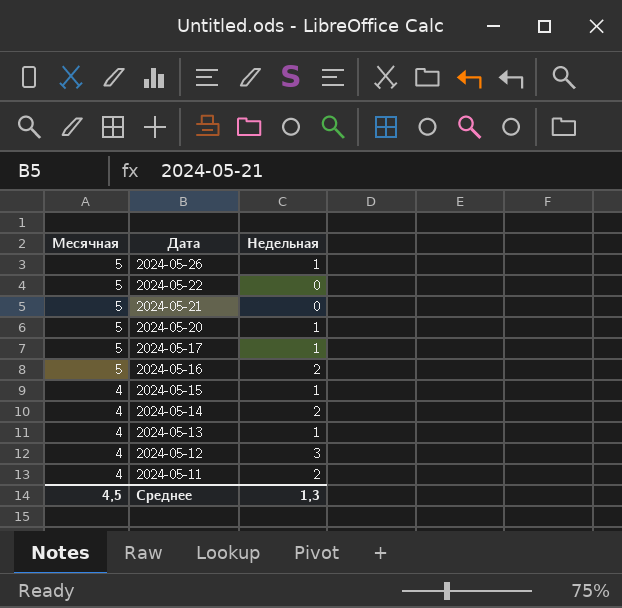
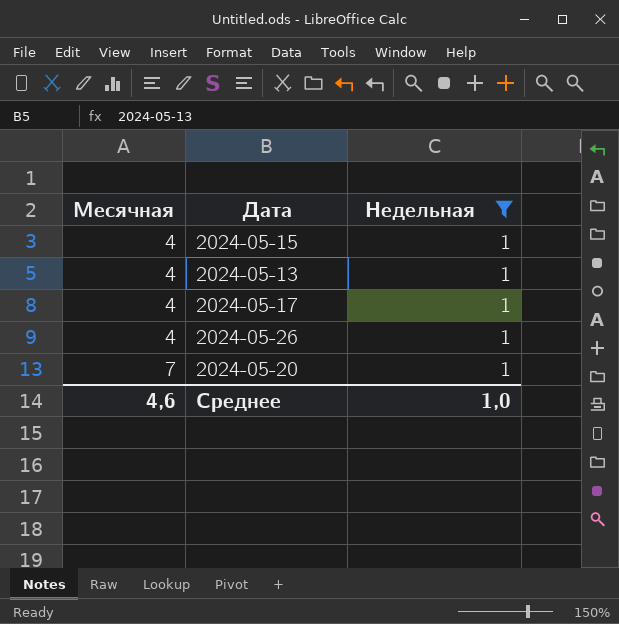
filter: none -> Недельная = 1
row order: Месячная descending -> Месячная ascending
2024-05-17 | Месячная: 5 -> 4
2024-05-26 | Месячная: 5 -> 4
2024-05-20 | Месячная: 5 -> 7
Среднее | Месячная: 4,5 -> 4,6
Среднее | Недельная: 1,3 -> 1,0

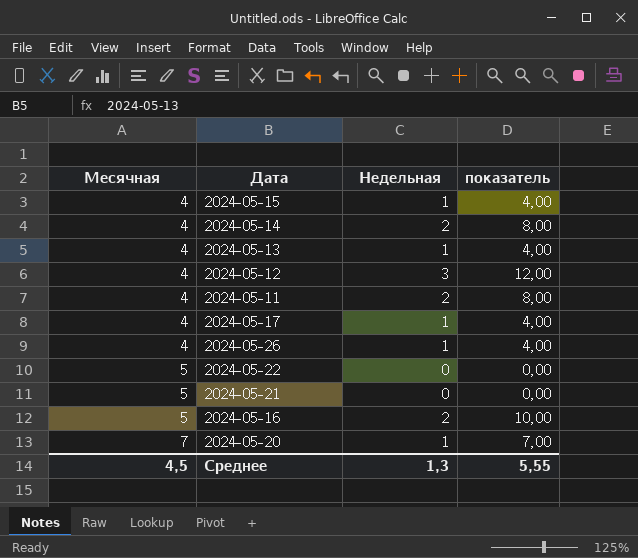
filter: Недельная = 1 -> none
column показатель | formula: none -> [Месячная] * [Недельная]
Среднее | Месячная: 4,6 -> 4,5
Среднее | Недельная: 1,0 -> 1,3

